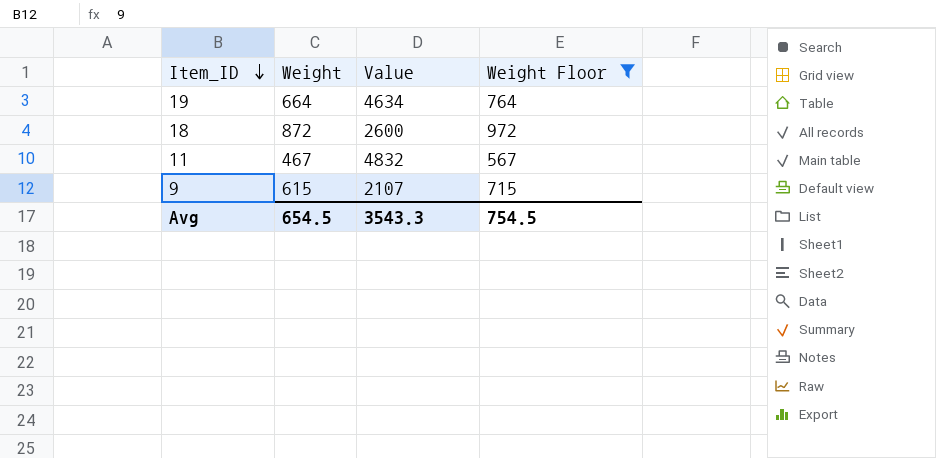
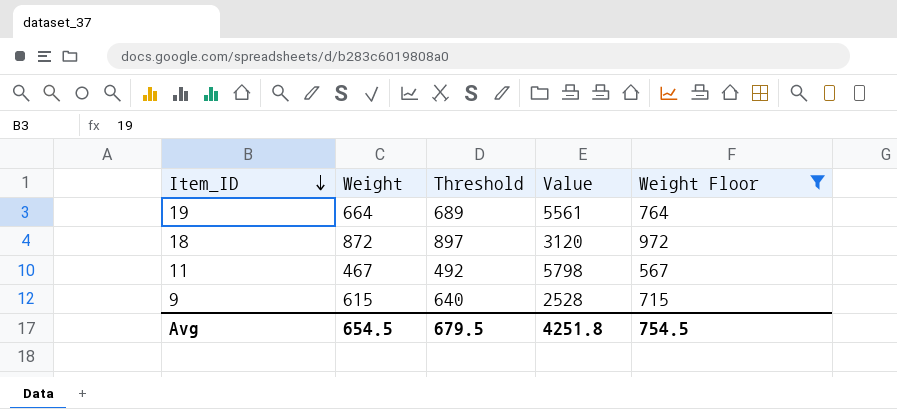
column Threshold | formula: none -> [Weight] + 25
19 | Value: 4634 -> 5561
18 | Value: 2600 -> 3120
11 | Value: 4832 -> 5798
9 | Value: 2107 -> 2528
Avg | Value: 3543.3 -> 4251.8

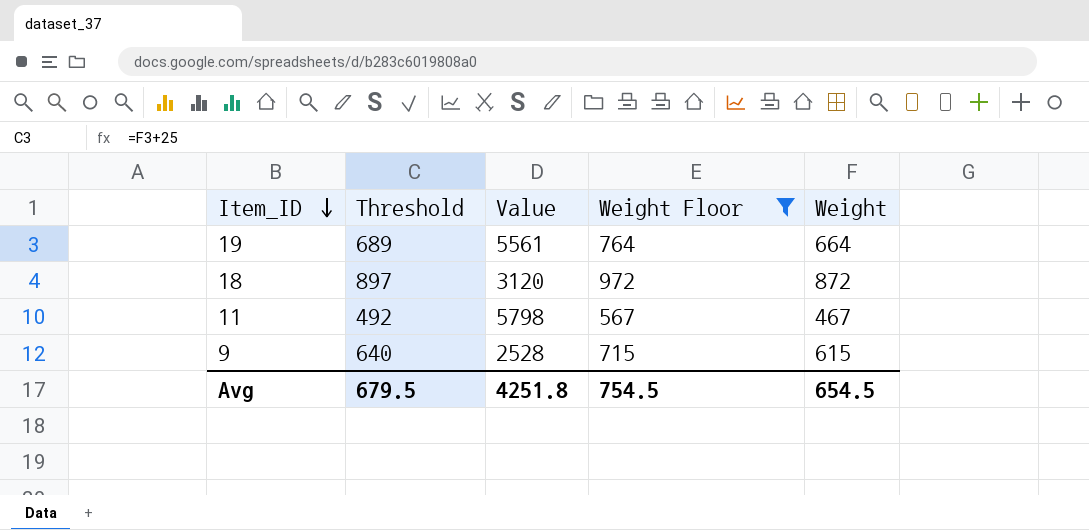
column Weight | position: 2 -> 5

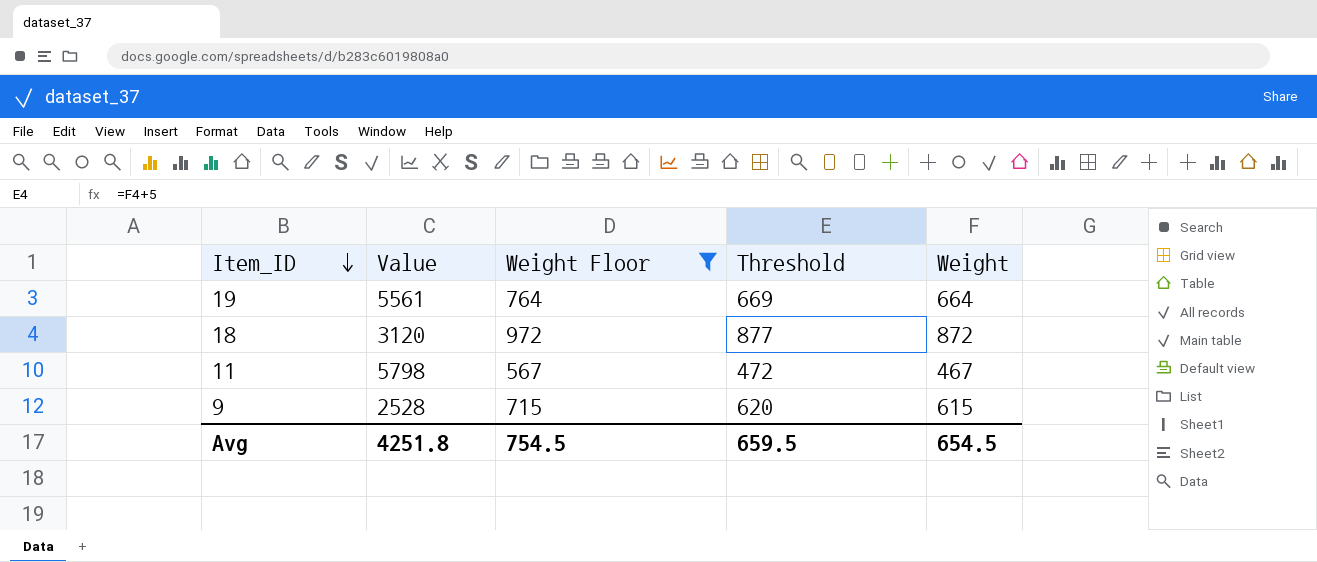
column Threshold | formula: [Weight] + 25 -> [Weight] + 5
column Threshold | position: 2 -> 4
Avg | Threshold: 679.5 -> 659.5

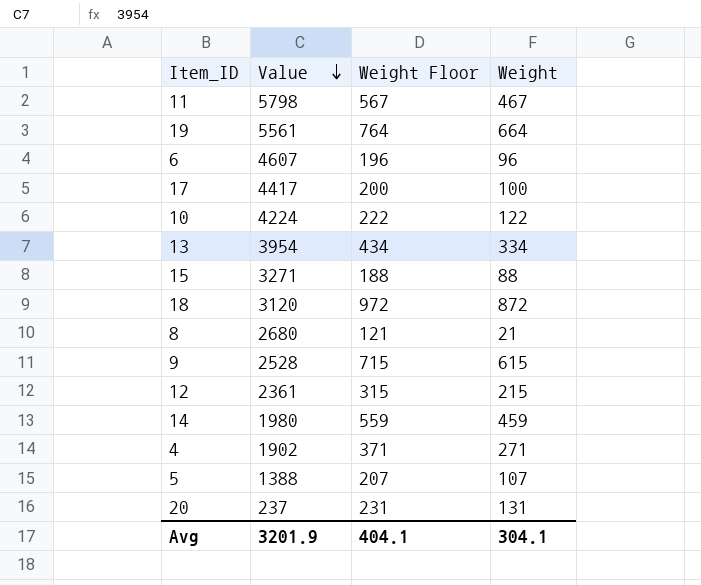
filter: Weight Floor >= 567 -> none
row order: Item_ID descending -> Value descending
column Threshold | formula: [Weight] + 5 -> none
Avg | Value: 4251.8 -> 3201.9
Avg | Weight Floor: 754.5 -> 404.1
Avg | Weight: 654.5 -> 304.1

